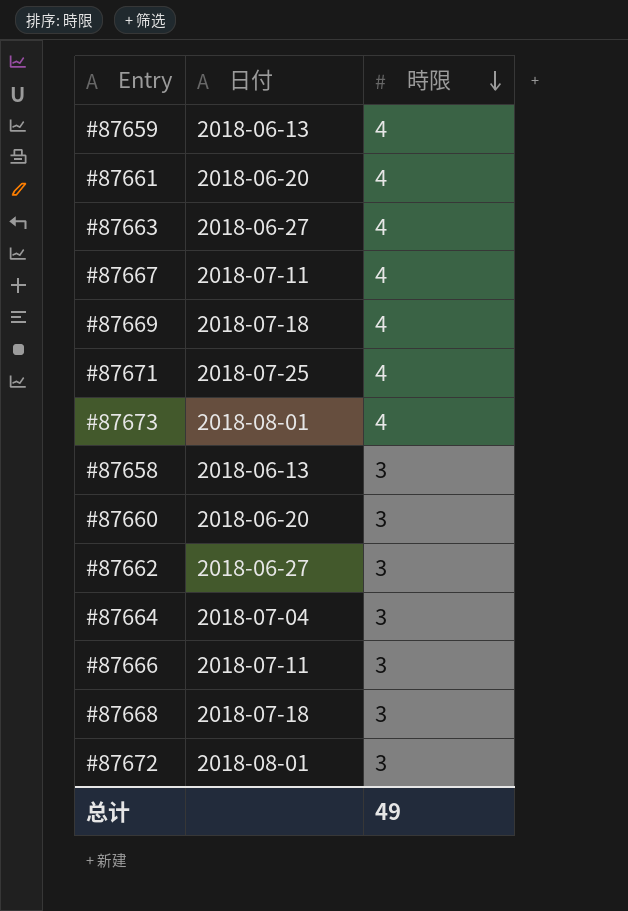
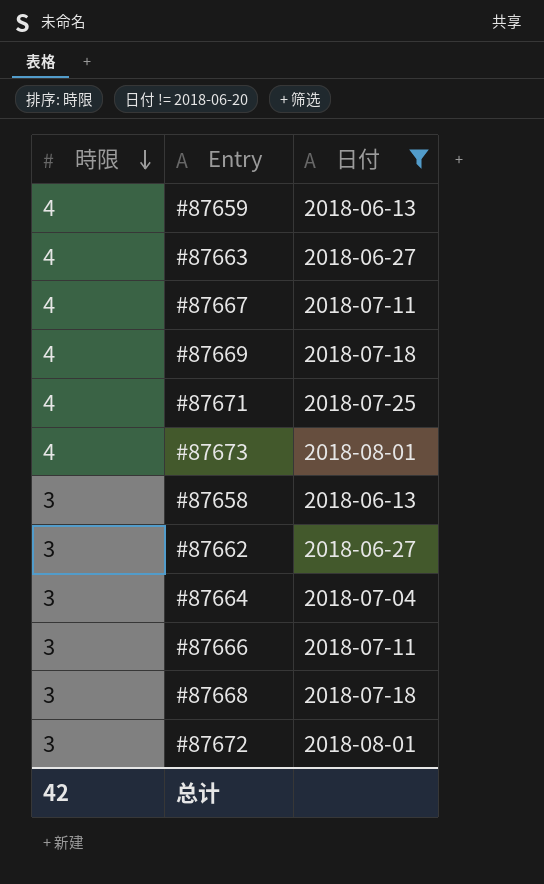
filter: none -> 日付 != 2018-06-20
column 時限 | position: 3 -> 1
总计 | 時限: 49 -> 42

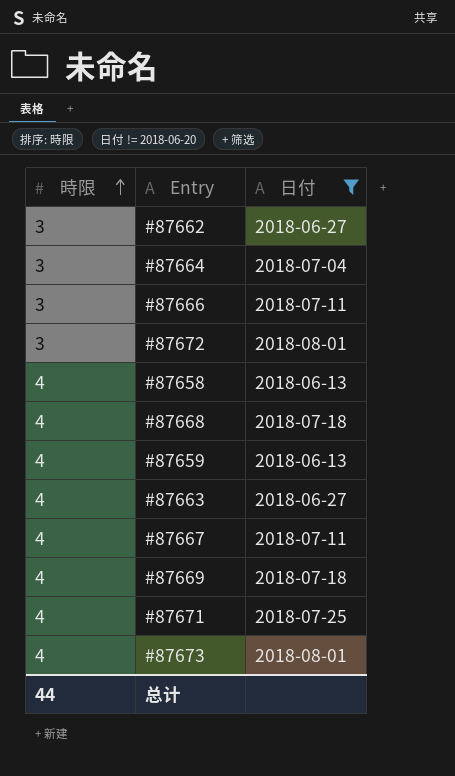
row order: 時限 descending -> 時限 ascending
#87658 | 時限: 3 -> 4
#87668 | 時限: 3 -> 4
总计 | 時限: 42 -> 44

